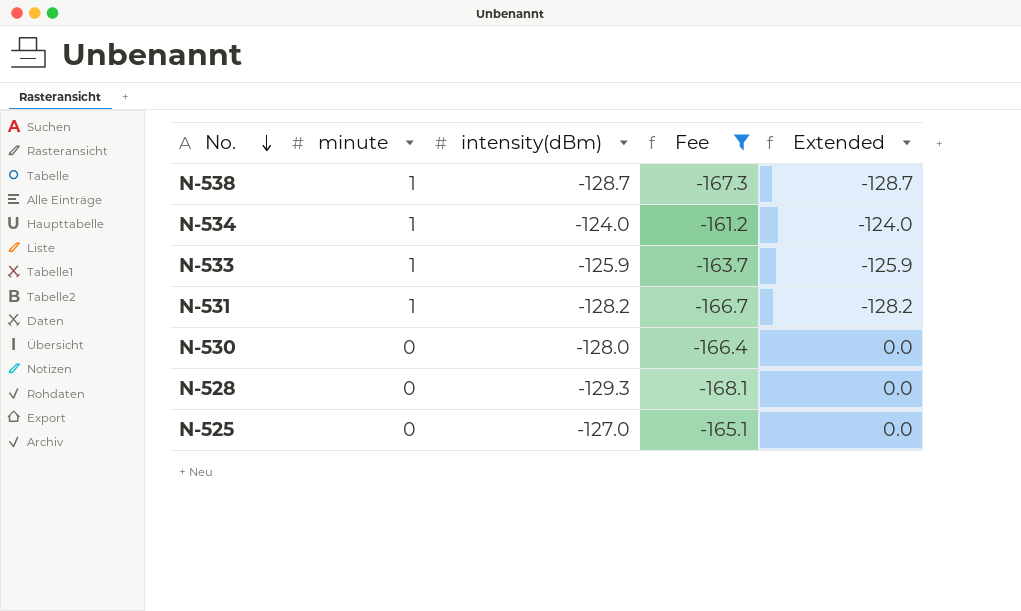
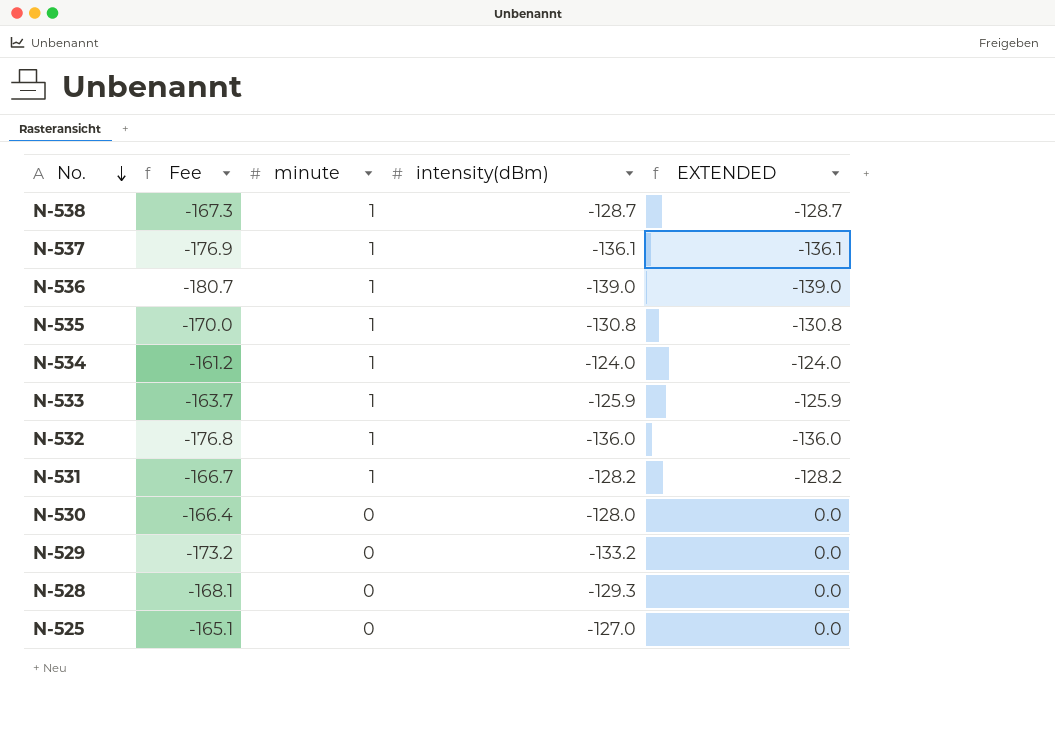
filter: Fee >= -168.1 -> none
column Fee | position: 4 -> 2
column name: Extended -> EXTENDED

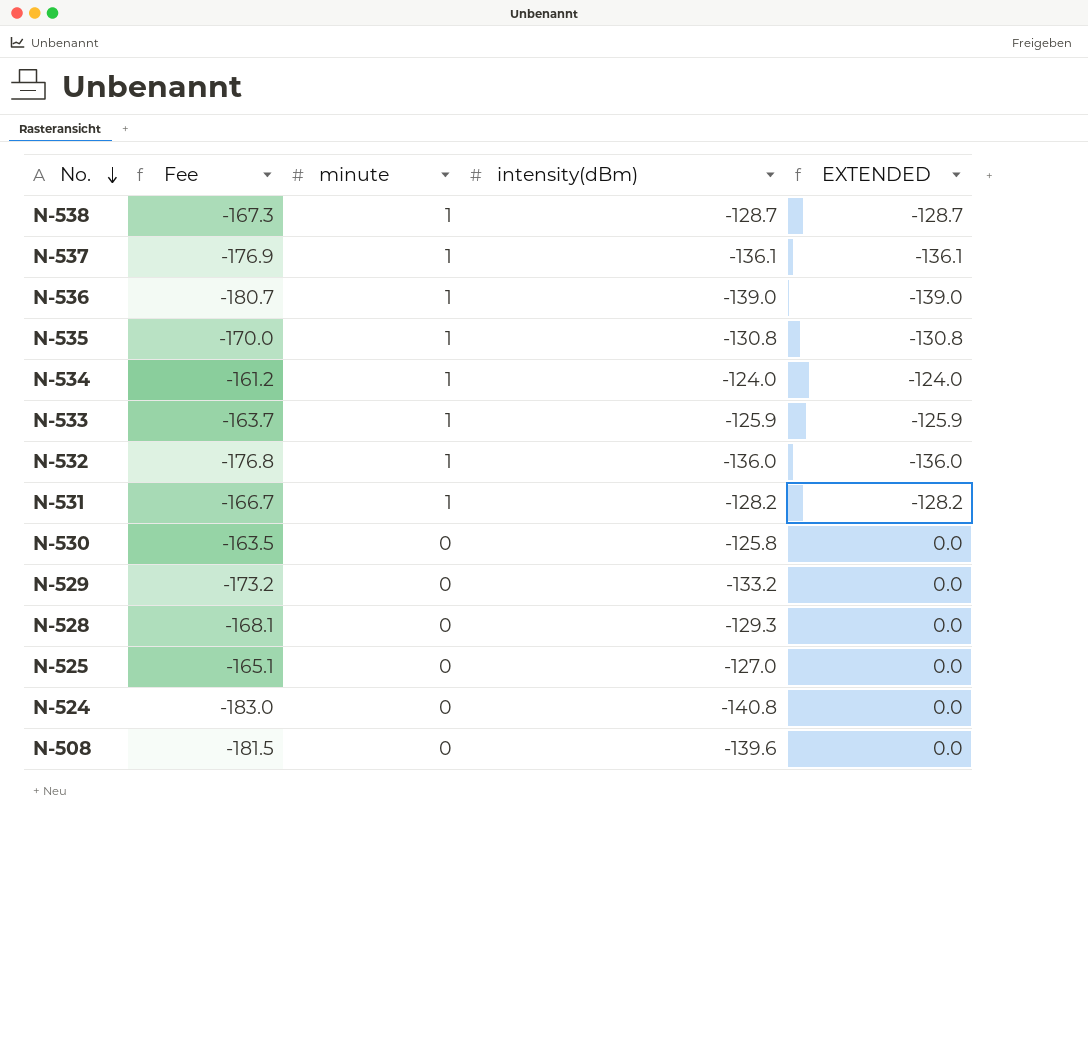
N-530 | Fee: -166.4 -> -163.5
N-530 | intensity(dBm): -128.0 -> -125.8
row N-524: none -> -183.0 | 0 | -140.8 | 0.0
row N-508: none -> -181.5 | 0 | -139.6 | 0.0

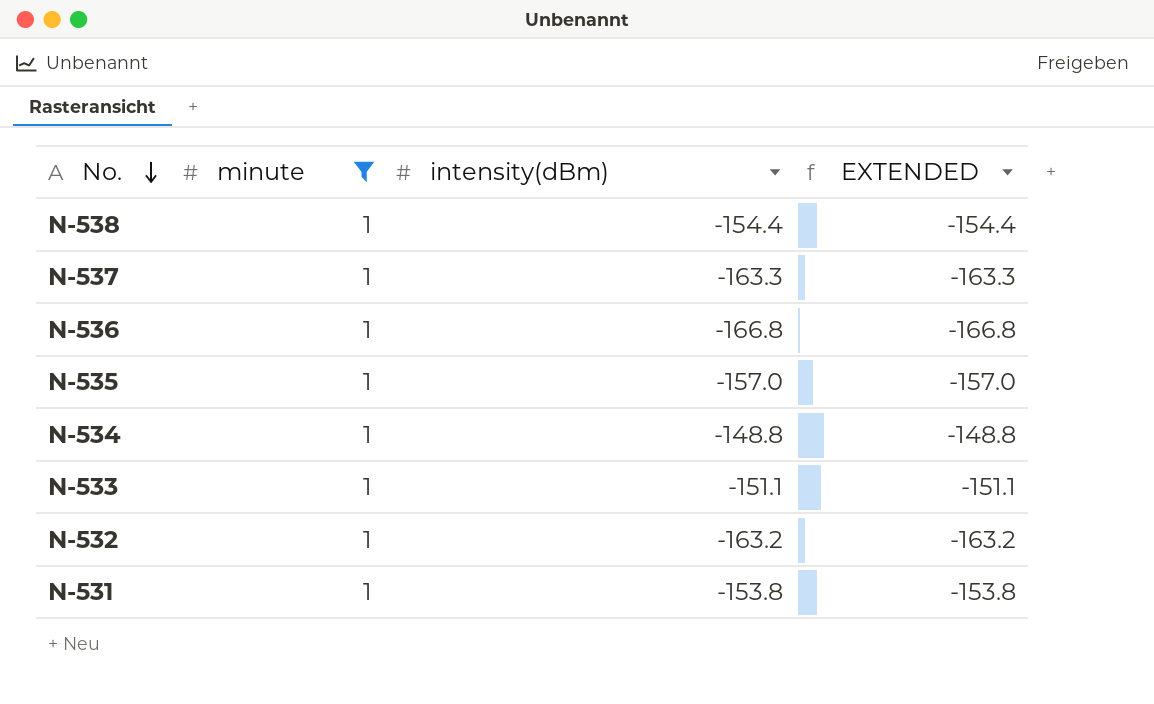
filter: none -> minute = 1
column Fee | formula: [intensity(dBm)] * 1.3 -> none
N-538 | intensity(dBm): -128.7 -> -154.4
N-538 | EXTENDED: -128.7 -> -154.4
N-537 | intensity(dBm): -136.1 -> -163.3
N-537 | EXTENDED: -136.1 -> -163.3
N-536 | intensity(dBm): -139.0 -> -166.8
N-536 | EXTENDED: -139.0 -> -166.8
N-535 | intensity(dBm): -130.8 -> -157.0
N-535 | EXTENDED: -130.8 -> -157.0
N-534 | intensity(dBm): -124.0 -> -148.8
N-534 | EXTENDED: -124.0 -> -148.8
N-533 | intensity(dBm): -125.9 -> -151.1
N-533 | EXTENDED: -125.9 -> -151.1
N-532 | intensity(dBm): -136.0 -> -163.2
N-532 | EXTENDED: -136.0 -> -163.2
N-531 | intensity(dBm): -128.2 -> -153.8
N-531 | EXTENDED: -128.2 -> -153.8

